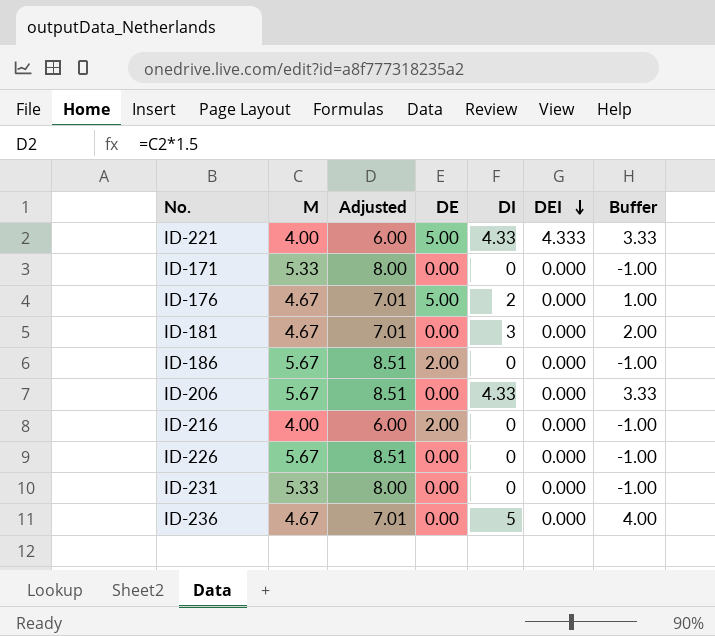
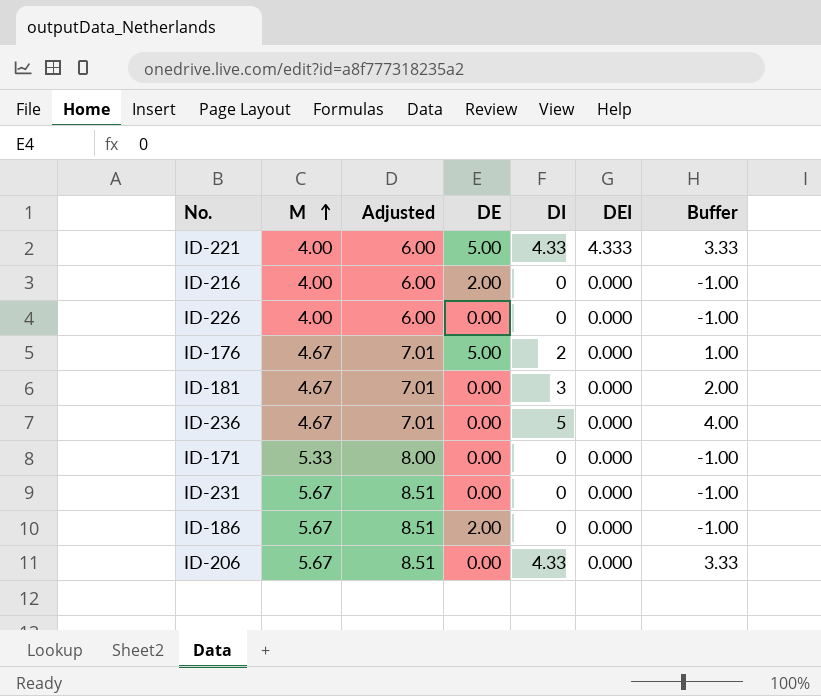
row order: DEI descending -> M ascending
ID-226 | M: 5.67 -> 4.00
ID-226 | Adjusted: 8.51 -> 6.00
ID-231 | M: 5.33 -> 5.67
ID-231 | Adjusted: 8.00 -> 8.51

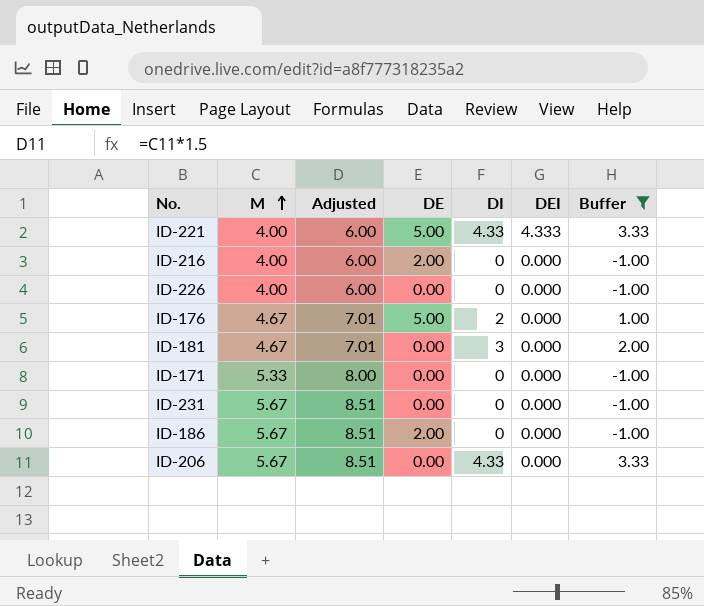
filter: none -> Buffer != 4.00

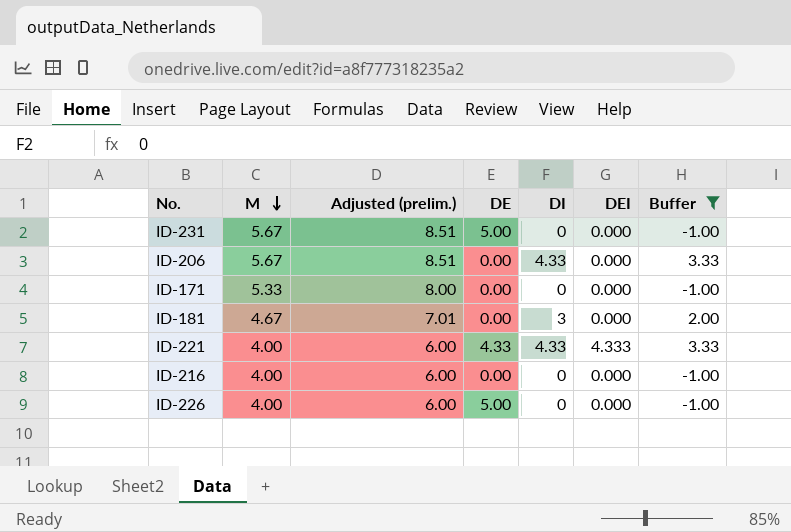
row order: M ascending -> M descending
column name: Adjusted -> Adjusted (prelim.)
row ID-176: 4.67 | 7.01 | 5.00 | 2 | 0.000 | 1.00 -> none
row ID-186: 5.67 | 8.51 | 2.00 | 0 | 0.000 | -1.00 -> none
ID-231 | DE: 0.00 -> 5.00
ID-221 | DE: 5.00 -> 4.33
ID-216 | DE: 2.00 -> 0.00
ID-226 | DE: 0.00 -> 5.00

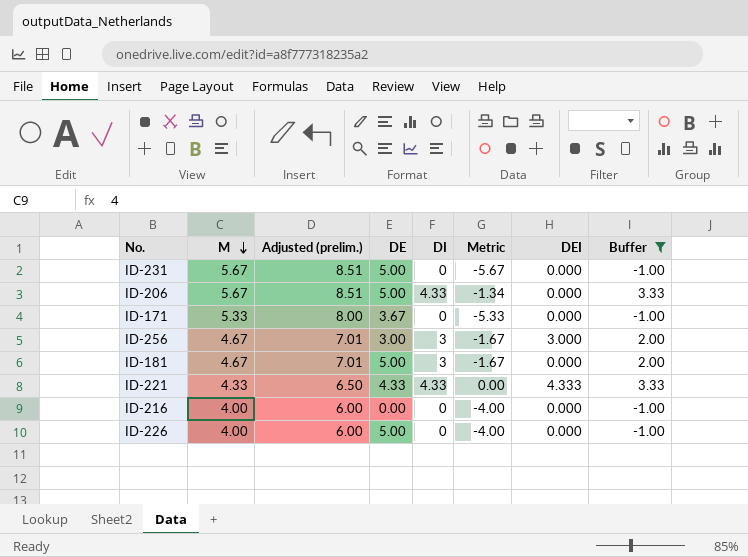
column Metric | formula: none -> [DI] - [M]
ID-206 | DE: 0.00 -> 5.00
ID-171 | DE: 0.00 -> 3.67
row ID-256: none -> 4.67 | 7.01 | 3.00 | 3 | -1.67 | 3.000 | 2.00
ID-181 | DE: 0.00 -> 5.00
ID-221 | M: 4.00 -> 4.33
ID-221 | Adjusted (prelim.): 6.00 -> 6.50

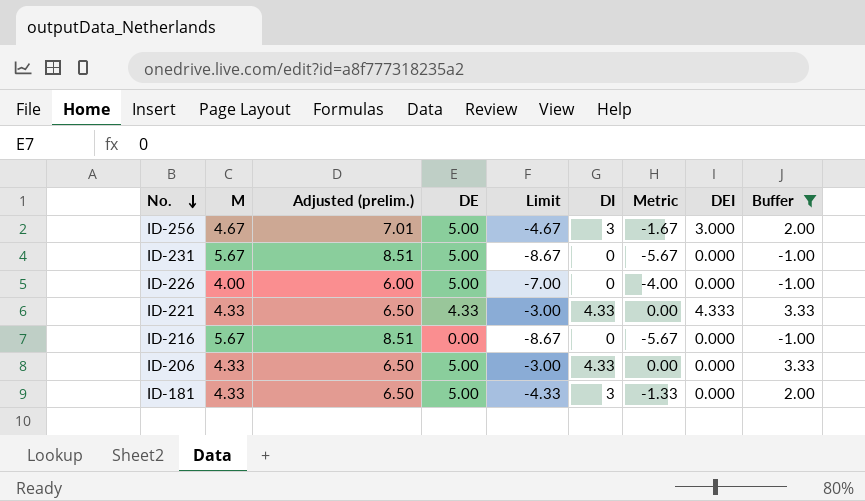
row order: M descending -> No. descending
column Limit | formula: none -> [Metric] - 3
row ID-171: 5.33 | 8.00 | 3.67 | 0 | -5.33 | 0.000 | -1.00 -> none
ID-256 | DE: 3.00 -> 5.00
ID-216 | M: 4.00 -> 5.67
ID-216 | Adjusted (prelim.): 6.00 -> 8.51
ID-216 | Metric: -4.00 -> -5.67
ID-206 | M: 5.67 -> 4.33
ID-206 | Adjusted (prelim.): 8.51 -> 6.50
ID-206 | Metric: -1.34 -> 0.00
ID-181 | M: 4.67 -> 4.33
ID-181 | Adjusted (prelim.): 7.01 -> 6.50
ID-181 | Metric: -1.67 -> -1.33

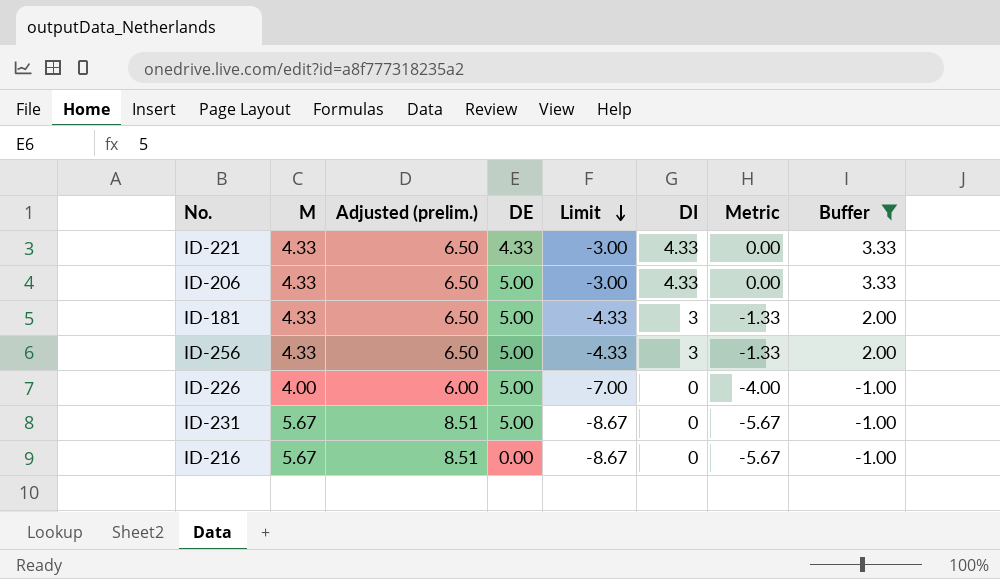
row order: No. descending -> Limit descending
column DEI | position: 8 -> none
ID-256 | M: 4.67 -> 4.33
ID-256 | Adjusted (prelim.): 7.01 -> 6.50
ID-256 | Limit: -4.67 -> -4.33
ID-256 | Metric: -1.67 -> -1.33

